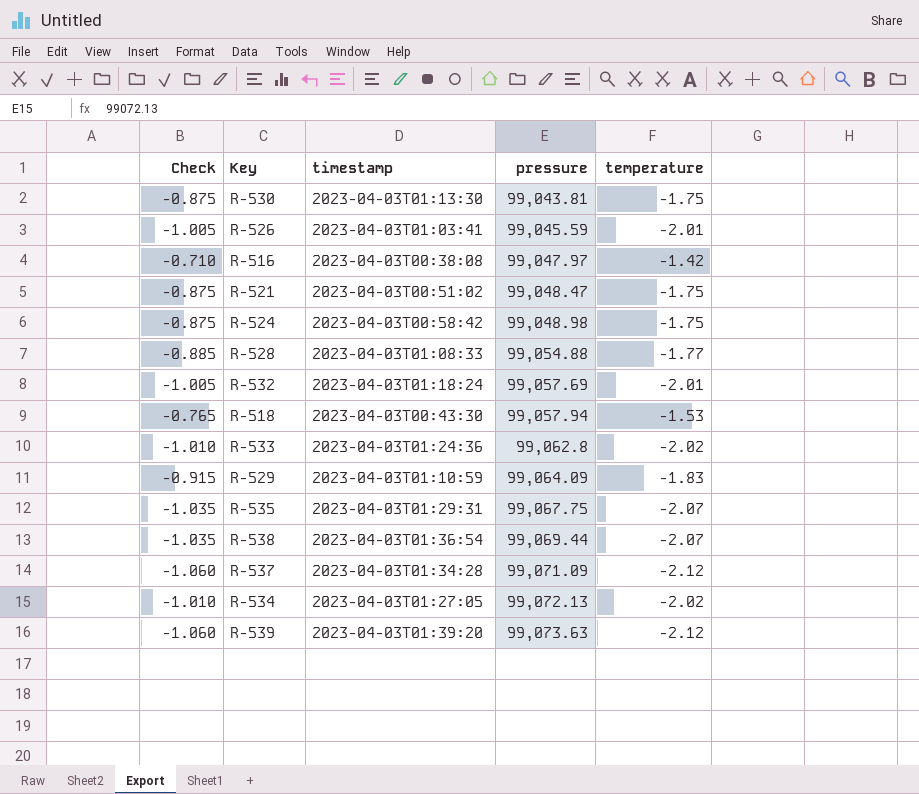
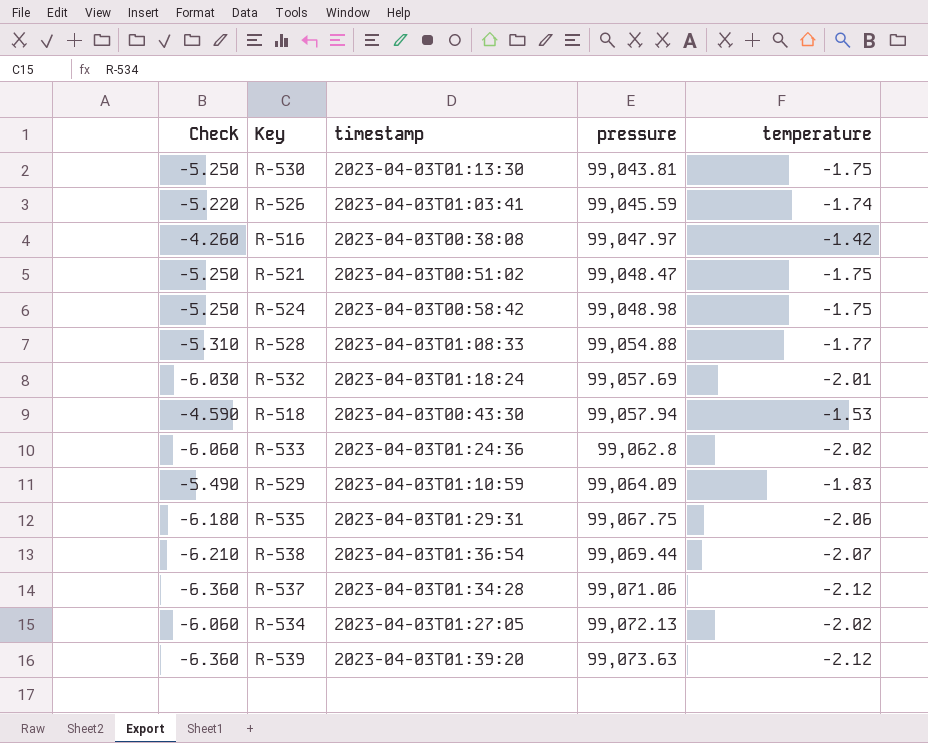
column Check | formula: [temperature] * 0.5 -> [temperature] * 3
R-526 | temperature: -2.01 -> -1.74
R-535 | temperature: -2.07 -> -2.06
R-537 | pressure: 99,071.09 -> 99,071.06

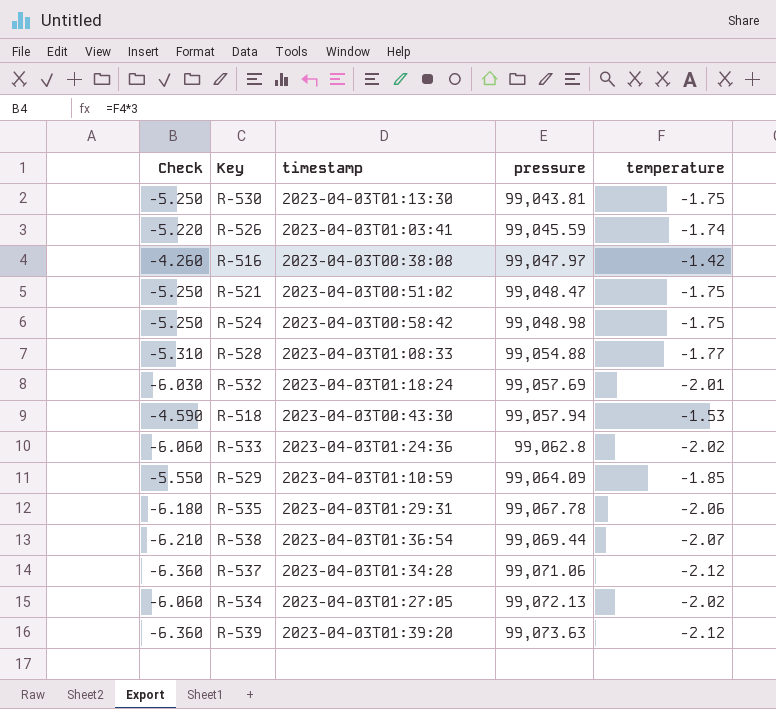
R-529 | Check: -5.490 -> -5.550
R-529 | temperature: -1.83 -> -1.85
R-535 | pressure: 99,067.75 -> 99,067.78

